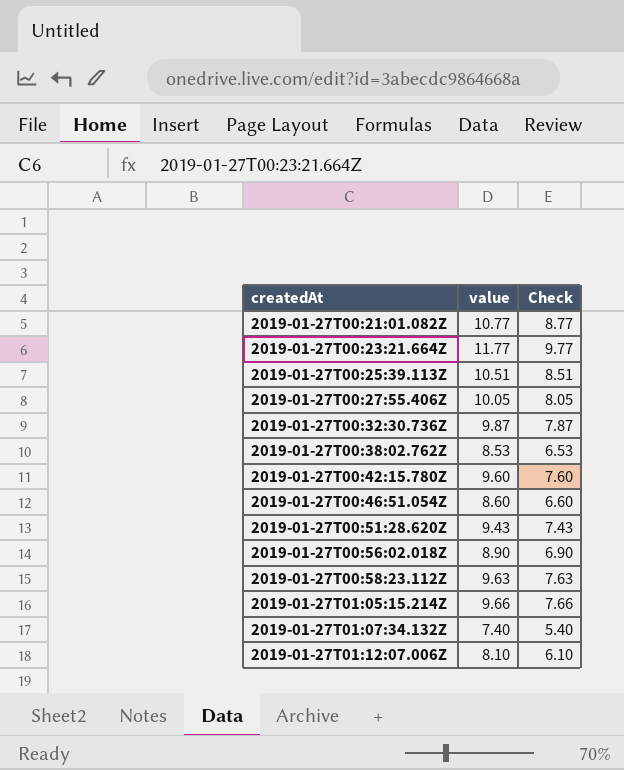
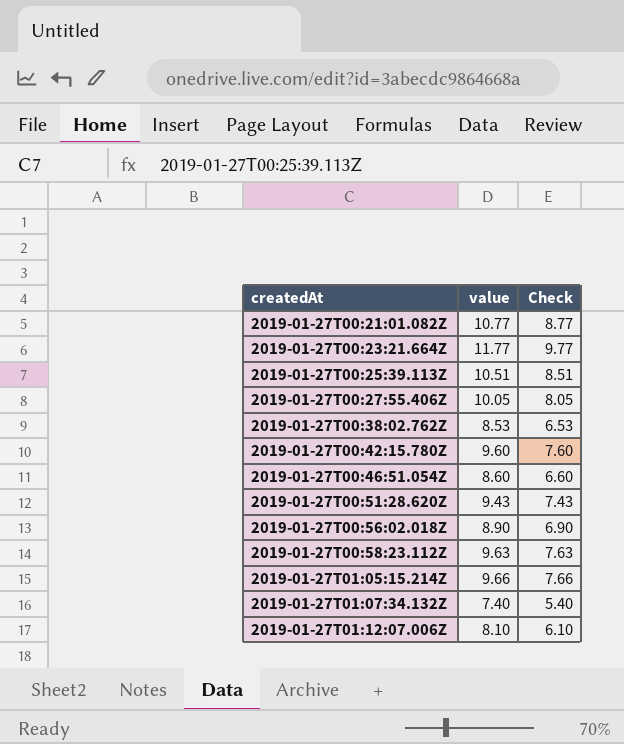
row 2019-01-27T00:32:30.736Z: 9.87 | 7.87 -> none

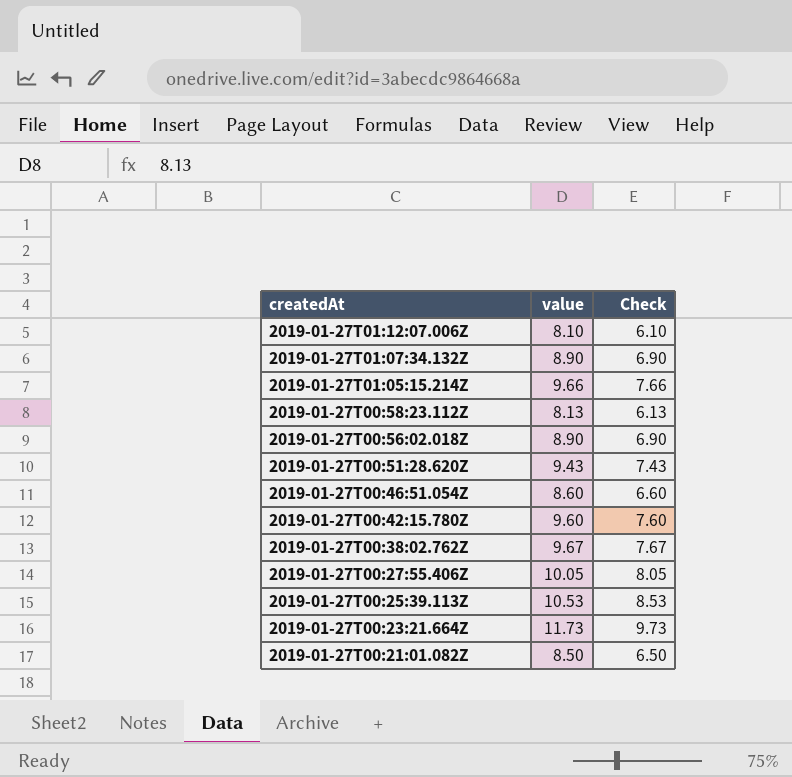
row order: createdAt ascending -> createdAt descending
2019-01-27T01:07:34.132Z | value: 7.40 -> 8.90
2019-01-27T01:07:34.132Z | Check: 5.40 -> 6.90
2019-01-27T00:58:23.112Z | value: 9.63 -> 8.13
2019-01-27T00:58:23.112Z | Check: 7.63 -> 6.13
2019-01-27T00:38:02.762Z | value: 8.53 -> 9.67
2019-01-27T00:38:02.762Z | Check: 6.53 -> 7.67
2019-01-27T00:25:39.113Z | value: 10.51 -> 10.53
2019-01-27T00:25:39.113Z | Check: 8.51 -> 8.53
2019-01-27T00:23:21.664Z | value: 11.77 -> 11.73
2019-01-27T00:23:21.664Z | Check: 9.77 -> 9.73
2019-01-27T00:21:01.082Z | value: 10.77 -> 8.50
2019-01-27T00:21:01.082Z | Check: 8.77 -> 6.50

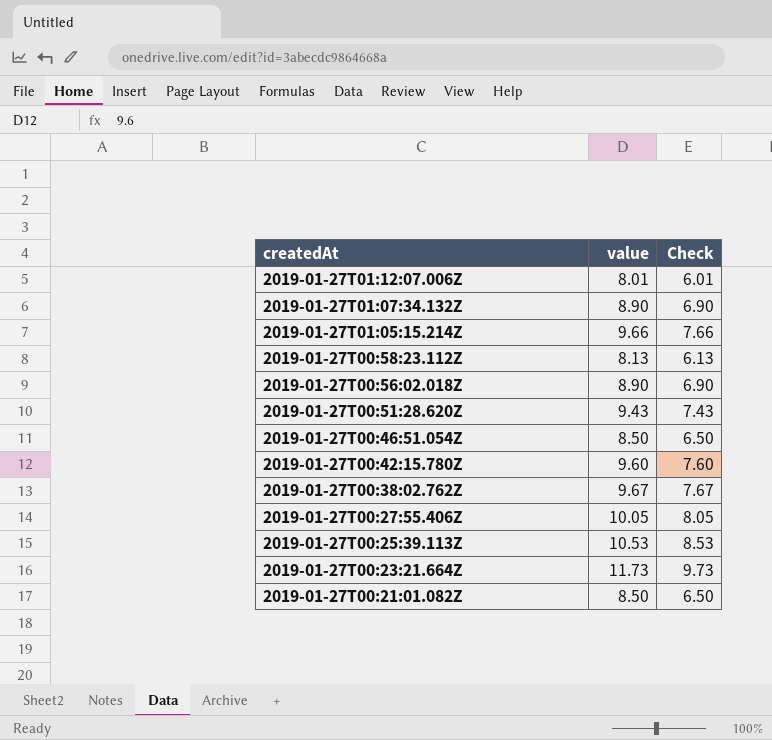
2019-01-27T01:12:07.006Z | value: 8.10 -> 8.01
2019-01-27T01:12:07.006Z | Check: 6.10 -> 6.01
2019-01-27T00:46:51.054Z | value: 8.60 -> 8.50
2019-01-27T00:46:51.054Z | Check: 6.60 -> 6.50

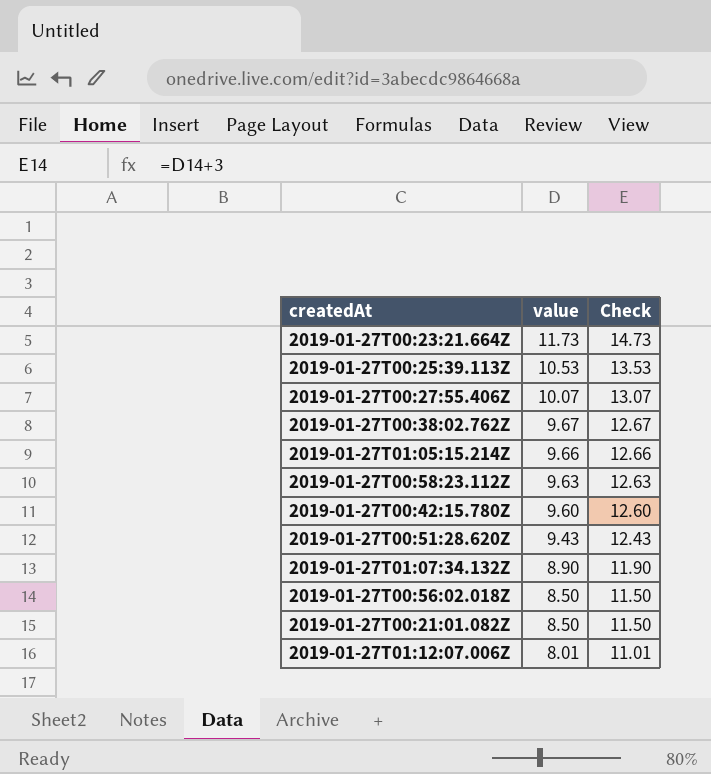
row order: createdAt descending -> value descending
column Check | formula: [value] - 2 -> [value] + 3
row 2019-01-27T00:46:51.054Z: 8.50 | 6.50 -> none
2019-01-27T00:27:55.406Z | value: 10.05 -> 10.07
2019-01-27T00:58:23.112Z | value: 8.13 -> 9.63
2019-01-27T00:56:02.018Z | value: 8.90 -> 8.50

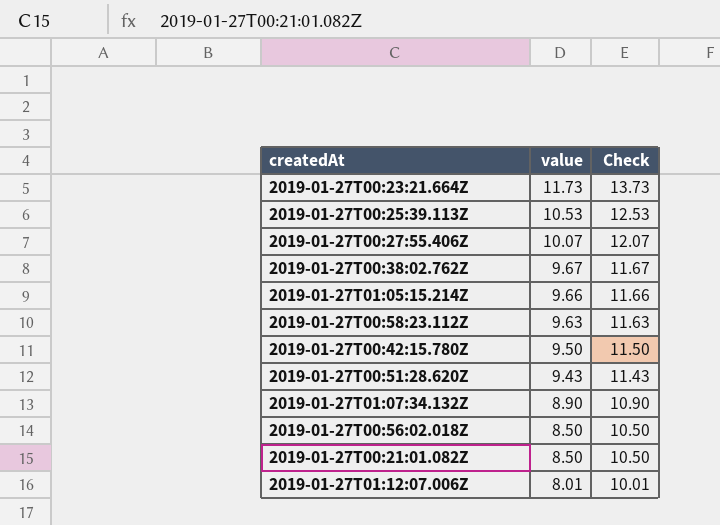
column Check | formula: [value] + 3 -> [value] + 2
2019-01-27T00:42:15.780Z | value: 9.60 -> 9.50

